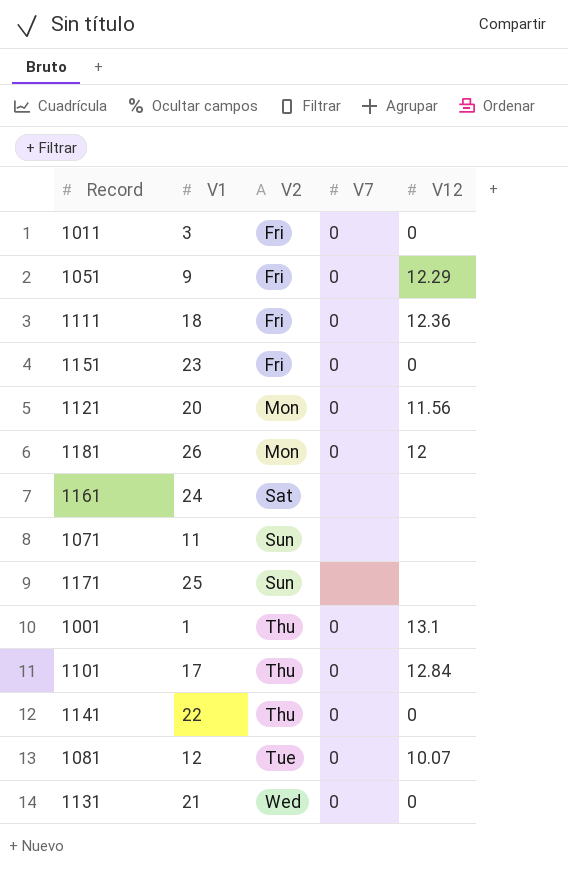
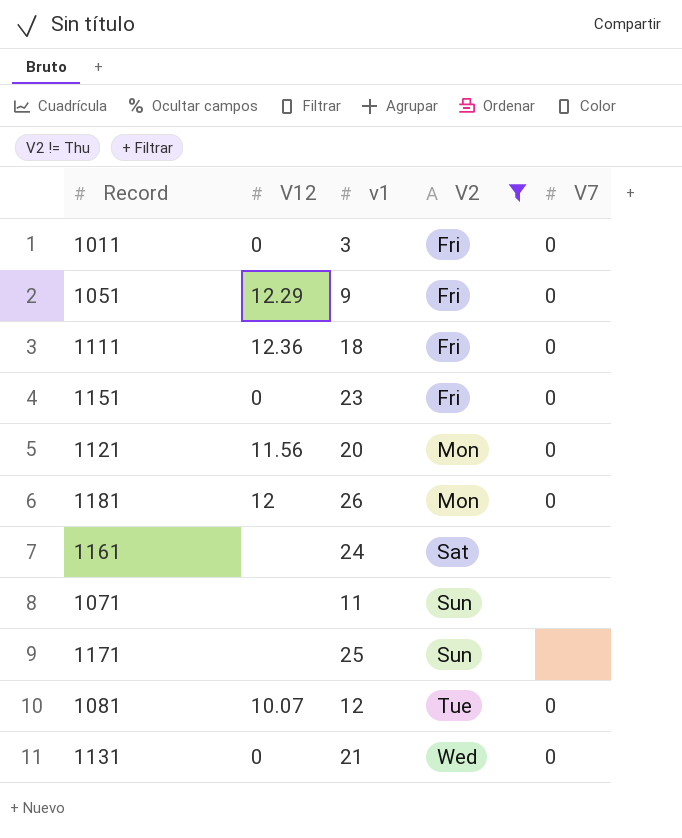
filter: none -> V2 != Thu
column V12 | position: 5 -> 2
column name: V1 -> v1

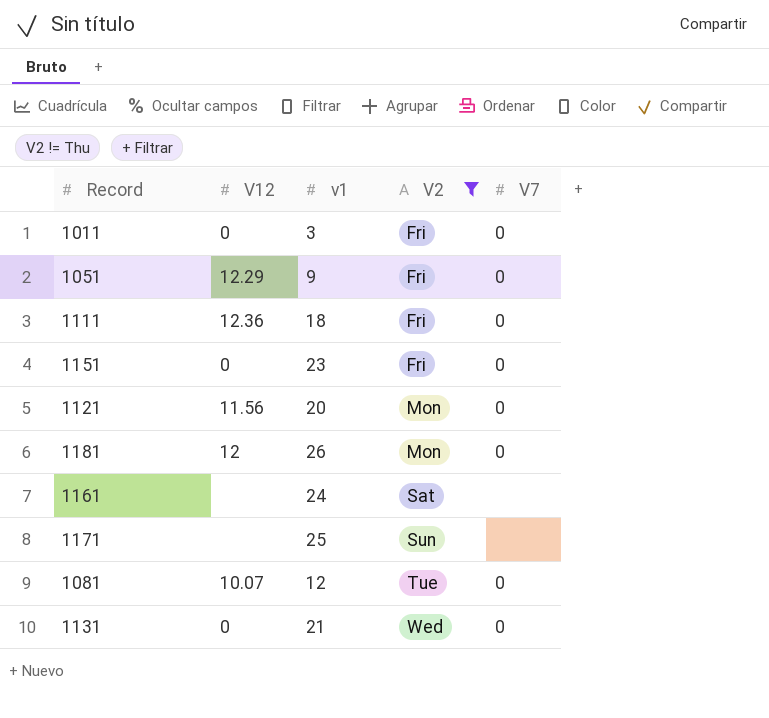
row 1071: none | 11 | Sun | none -> none

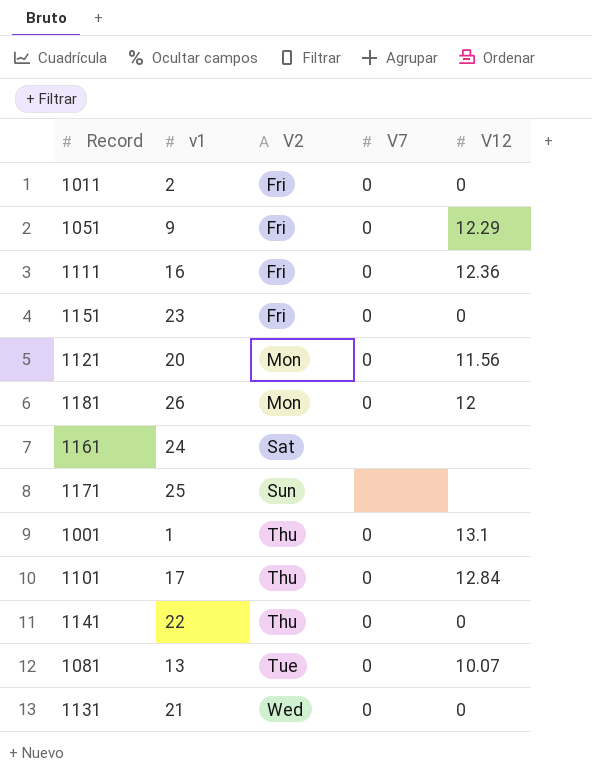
filter: V2 != Thu -> none
column V12 | position: 2 -> 5
1011 | v1: 3 -> 2
1111 | v1: 18 -> 16
1081 | v1: 12 -> 13

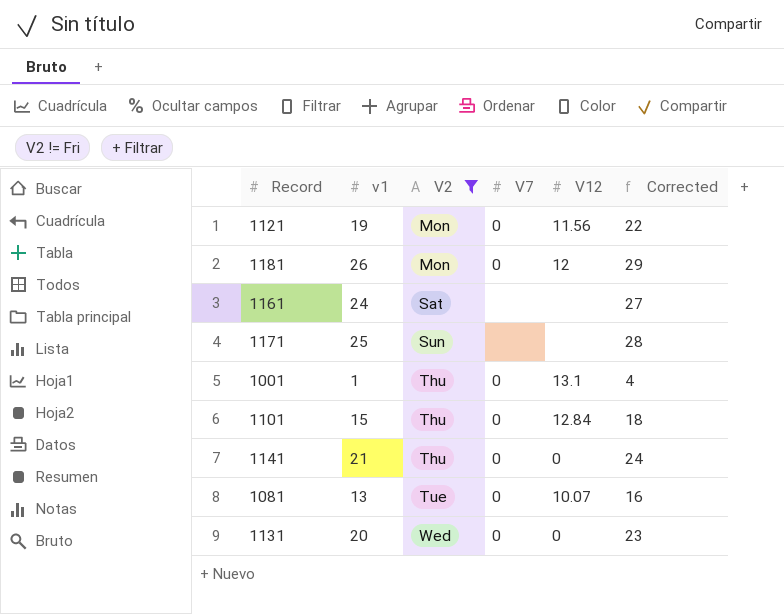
filter: none -> V2 != Fri
column Corrected | formula: none -> [v1] + 3
1121 | v1: 20 -> 19
1101 | v1: 17 -> 15
1141 | v1: 22 -> 21
1131 | v1: 21 -> 20

